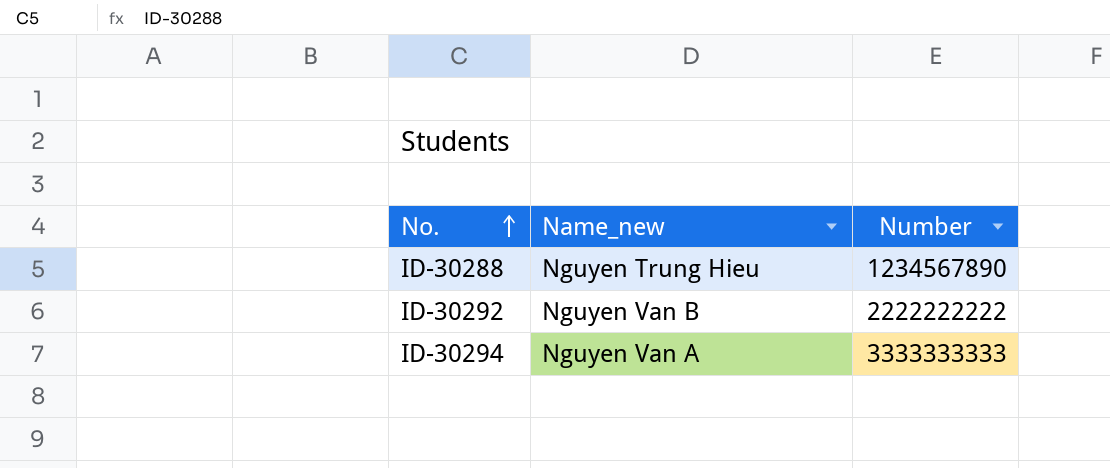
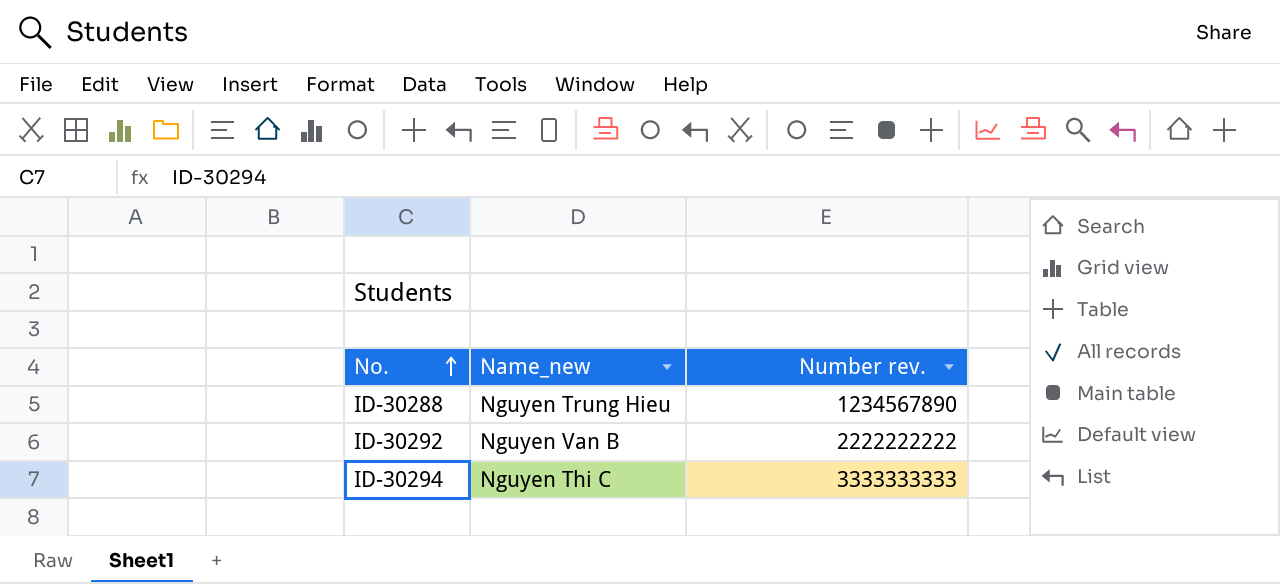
column name: Number -> Number rev.
ID-30294 | Name_new: Nguyen Van A -> Nguyen Thi C

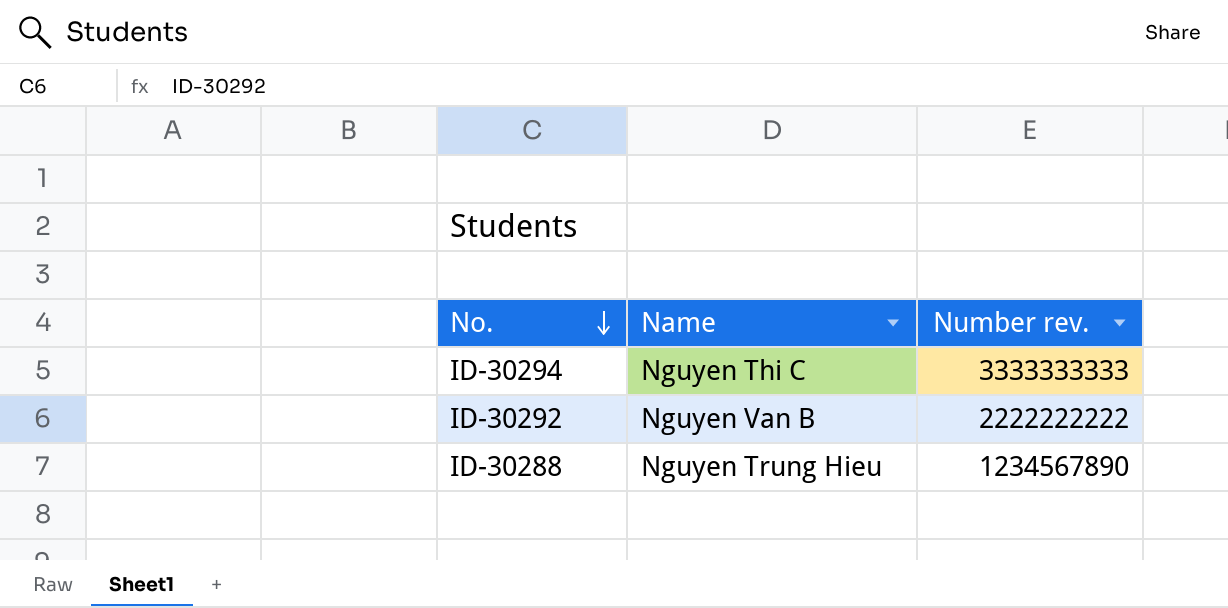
row order: No. ascending -> No. descending
column name: Name_new -> Name

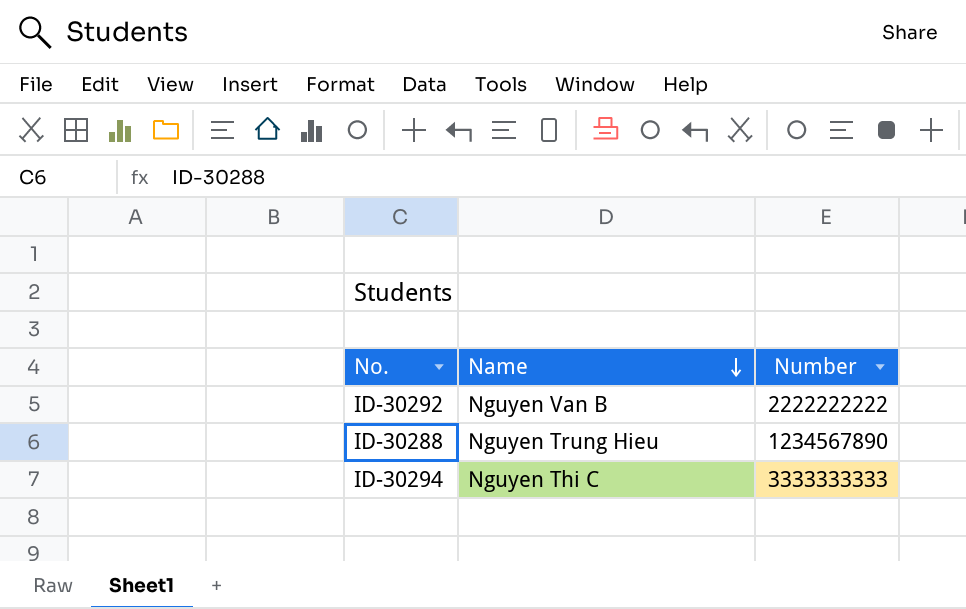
row order: No. descending -> Name descending
column name: Number rev. -> Number

